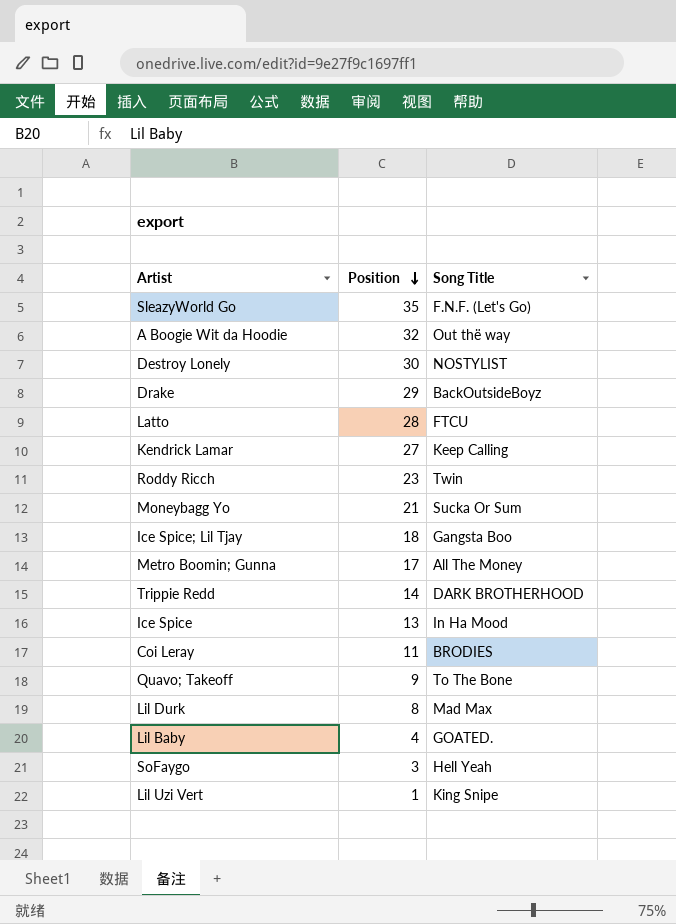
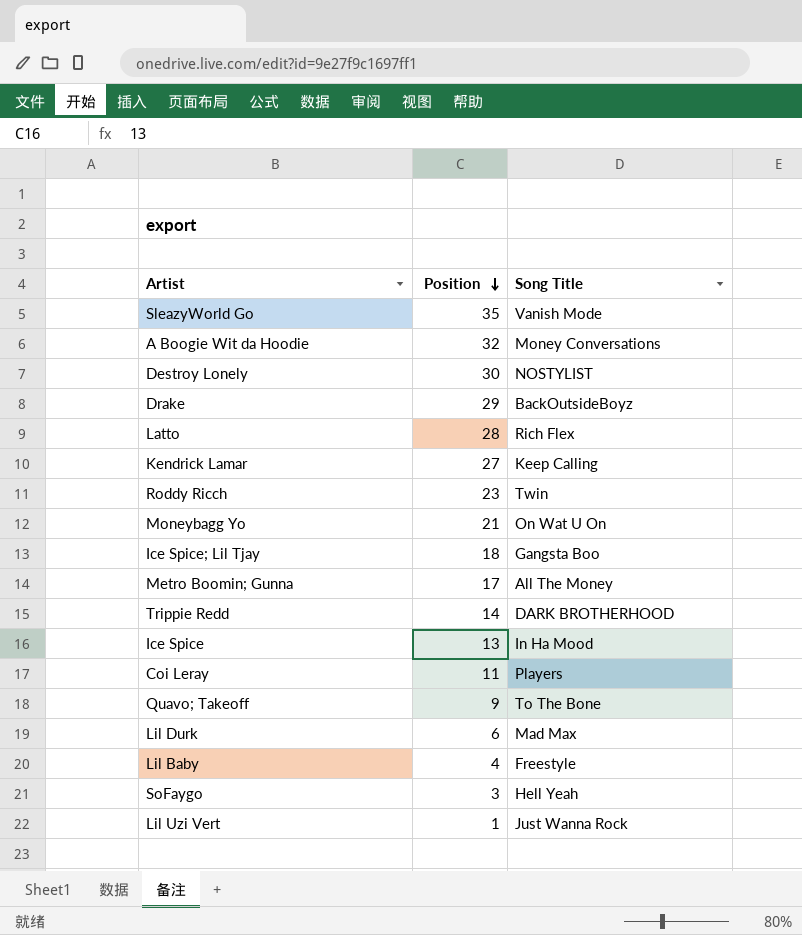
SleazyWorld Go | Song Title: F.N.F. (Let's Go) -> Vanish Mode
A Boogie Wit da Hoodie | Song Title: Out thë way -> Money Conversations
Latto | Song Title: FTCU -> Rich Flex
Moneybagg Yo | Song Title: Sucka Or Sum -> On Wat U On
Coi Leray | Song Title: BRODIES -> Players
Lil Durk | Position: 8 -> 6
Lil Baby | Song Title: GOATED. -> Freestyle
Lil Uzi Vert | Song Title: King Snipe -> Just Wanna Rock

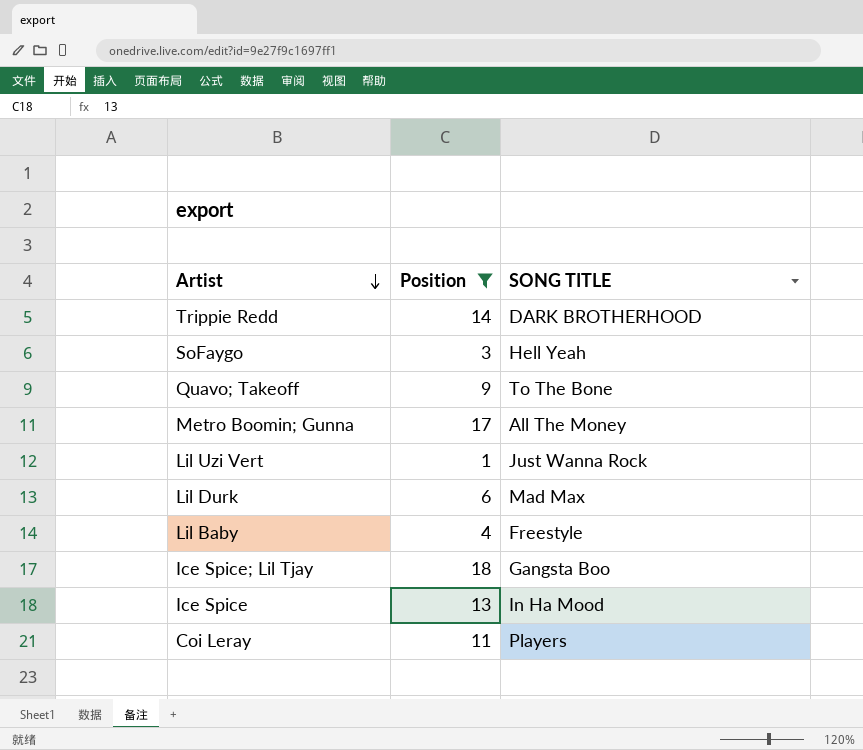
filter: none -> Position <= 18
row order: Position descending -> Artist descending
column name: Song Title -> SONG TITLE

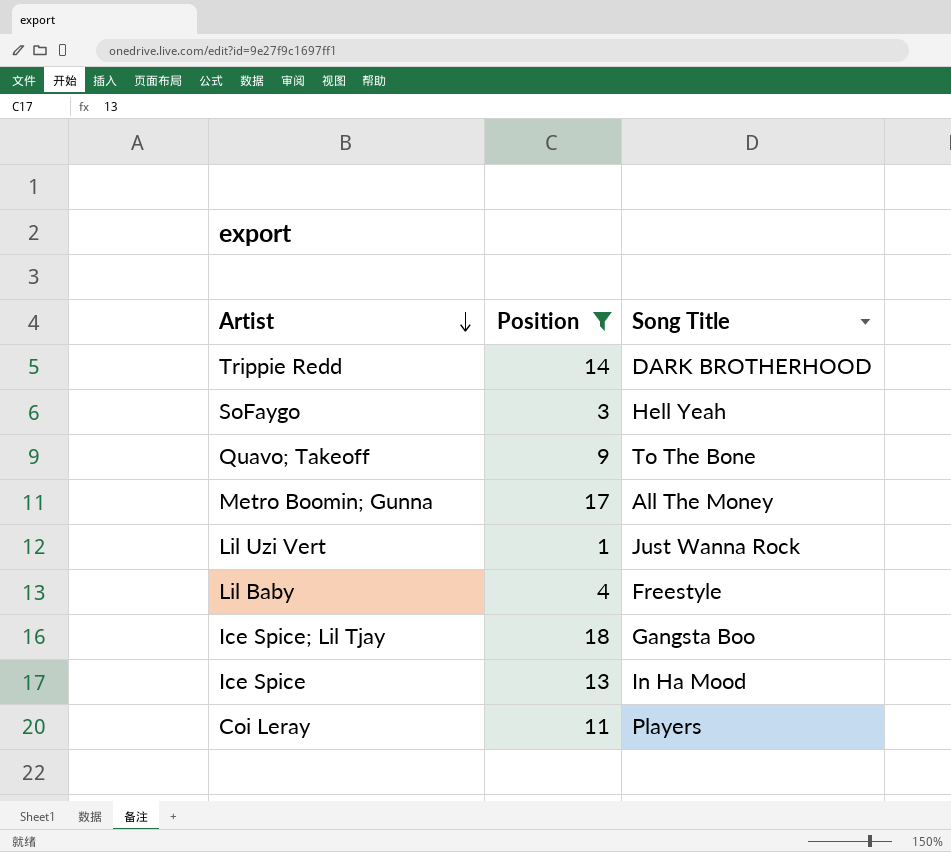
column name: SONG TITLE -> Song Title
row Lil Durk: 6 | Mad Max -> none

